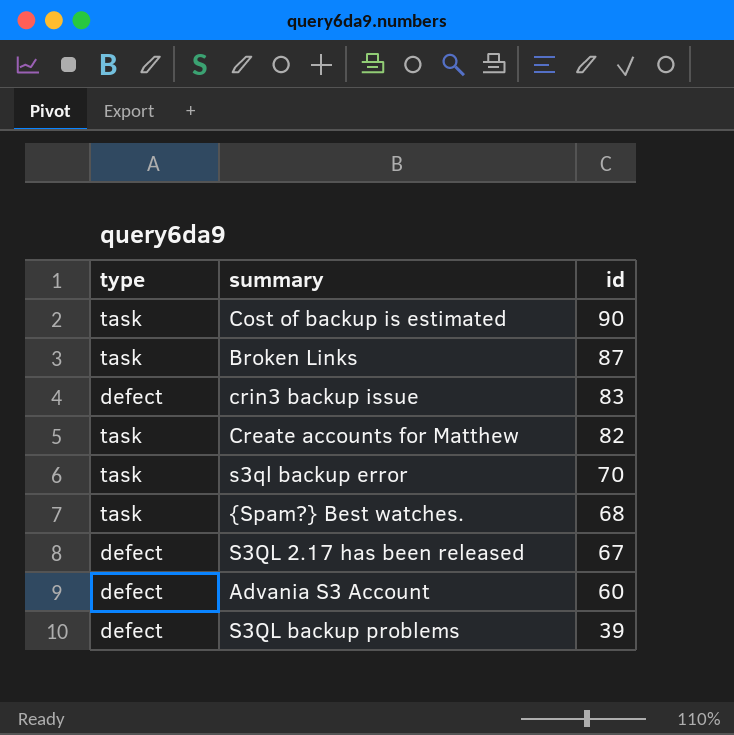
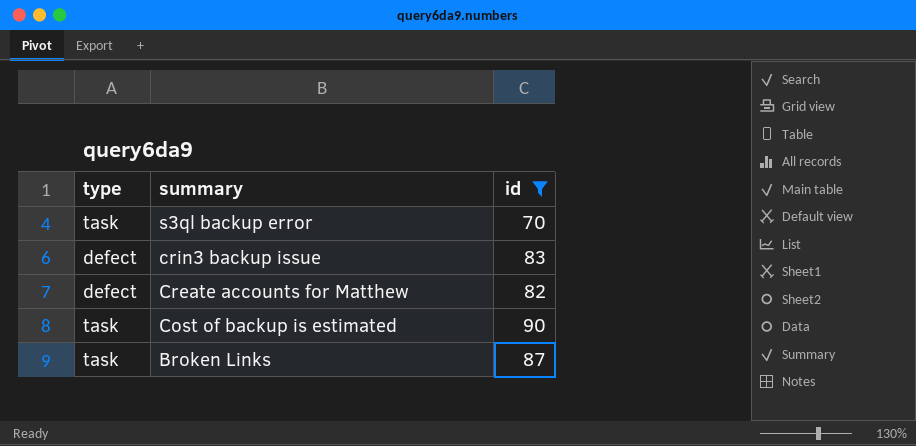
filter: none -> id >= 70
row order: id descending -> summary descending
Create accounts for Matthew | type: task -> defect

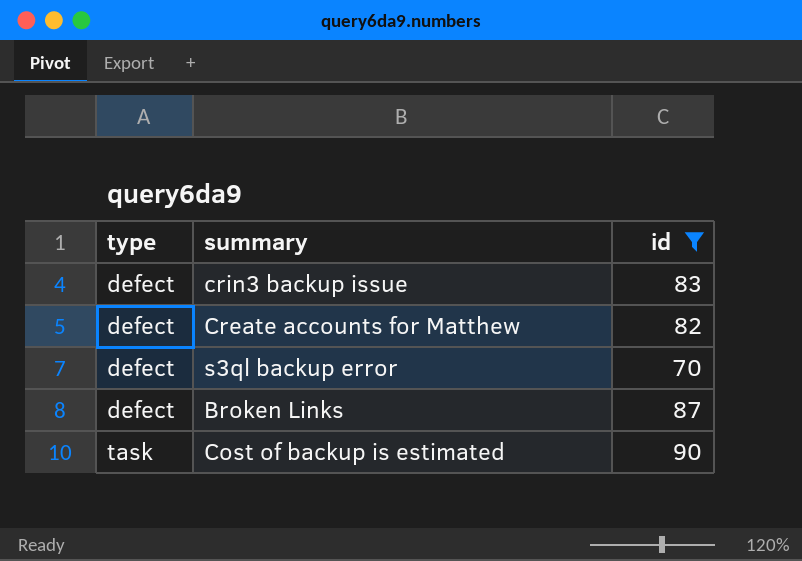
row order: summary descending -> type ascending
s3ql backup error | type: task -> defect
Broken Links | type: task -> defect

